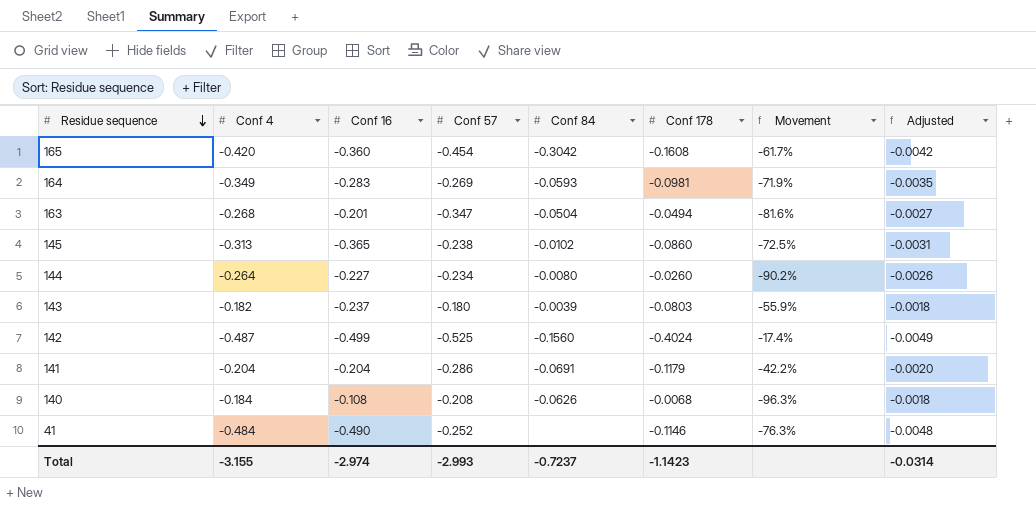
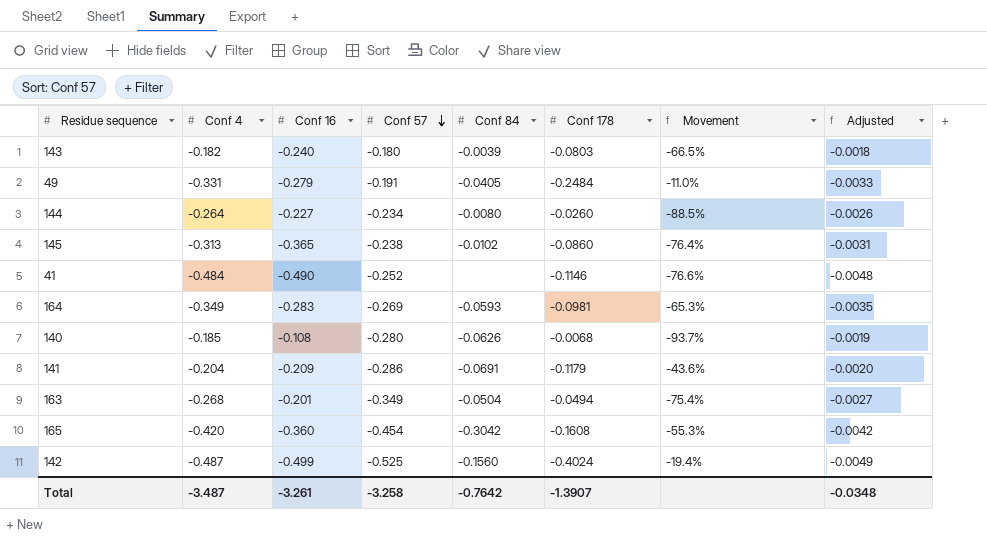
row order: Residue sequence descending -> Conf 57 descending
column Movement | formula: ([Conf 178] - [Conf 4]) / [Conf 4] -> ([Conf 178] - [Conf 16]) / [Conf 16]
143 | Conf 16: -0.237 -> -0.240
row 49: none -> -0.331 | -0.279 | -0.191 | -0.0405 | -0.2484 | -11.0% | -0.0033
140 | Conf 4: -0.184 -> -0.185
140 | Conf 57: -0.208 -> -0.280
140 | Adjusted: -0.0018 -> -0.0019
141 | Conf 16: -0.204 -> -0.209
163 | Conf 57: -0.347 -> -0.349
Total | Conf 4: -3.155 -> -3.487
Total | Conf 16: -2.974 -> -3.261
Total | Conf 57: -2.993 -> -3.258
Total | Conf 84: -0.7237 -> -0.7642
Total | Conf 178: -1.1423 -> -1.3907
Total | Adjusted: -0.0314 -> -0.0348

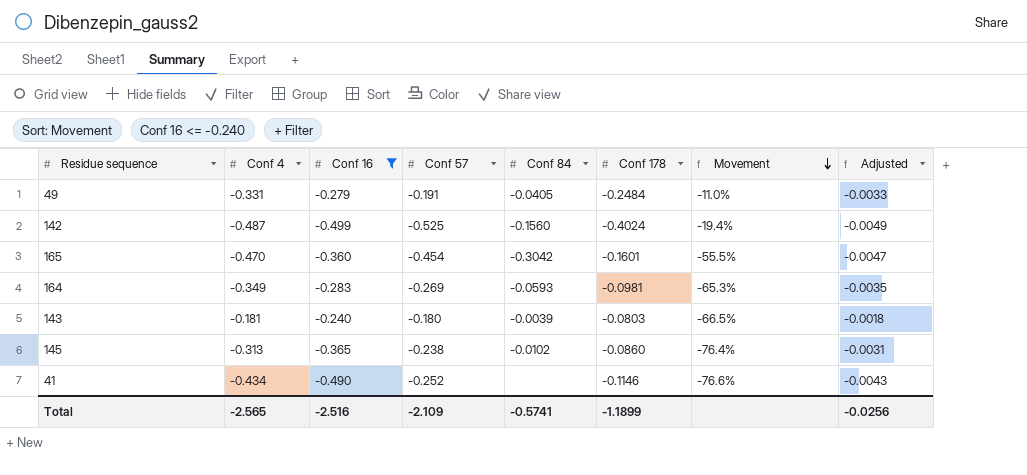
filter: none -> Conf 16 <= -0.240
row order: Conf 57 descending -> Movement descending
165 | Conf 4: -0.420 -> -0.470
165 | Conf 178: -0.1608 -> -0.1601
165 | Movement: -55.3% -> -55.5%
165 | Adjusted: -0.0042 -> -0.0047
143 | Conf 4: -0.182 -> -0.181
41 | Conf 4: -0.484 -> -0.434
41 | Adjusted: -0.0048 -> -0.0043
Total | Conf 4: -3.487 -> -2.565
Total | Conf 16: -3.261 -> -2.516
Total | Conf 57: -3.258 -> -2.109
Total | Conf 84: -0.7642 -> -0.5741
Total | Conf 178: -1.3907 -> -1.1899
Total | Adjusted: -0.0348 -> -0.0256

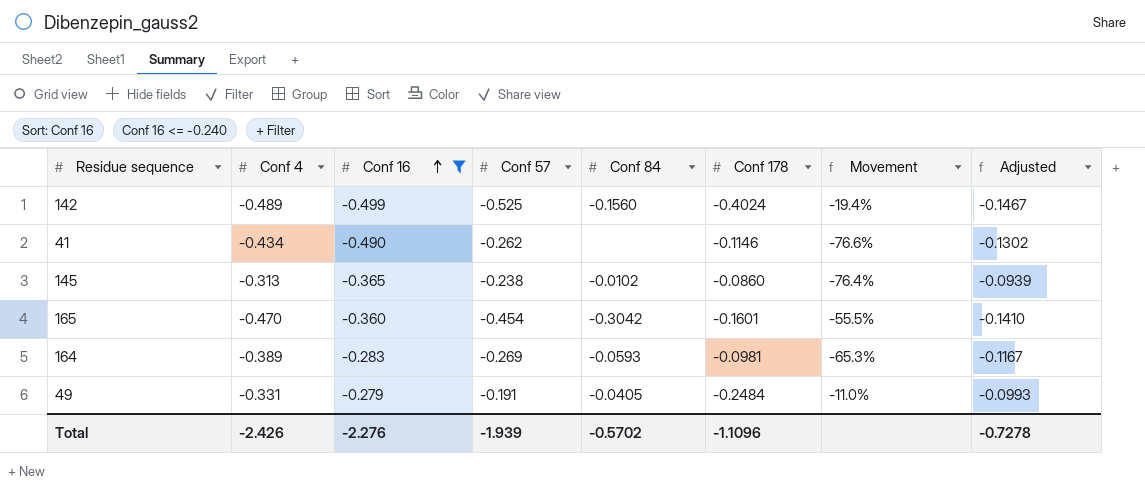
row order: Movement descending -> Conf 16 ascending
column Adjusted | formula: [Conf 4] * 0.01 -> [Conf 4] * 0.3
row 143: -0.181 | -0.240 | -0.180 | -0.0039 | -0.0803 | -66.5% | -0.0018 -> none
142 | Conf 4: -0.487 -> -0.489
41 | Conf 57: -0.252 -> -0.262
164 | Conf 4: -0.349 -> -0.389
Total | Conf 4: -2.565 -> -2.426
Total | Conf 16: -2.516 -> -2.276
Total | Conf 57: -2.109 -> -1.939
Total | Conf 84: -0.5741 -> -0.5702
Total | Conf 178: -1.1899 -> -1.1096
Total | Adjusted: -0.0256 -> -0.7278

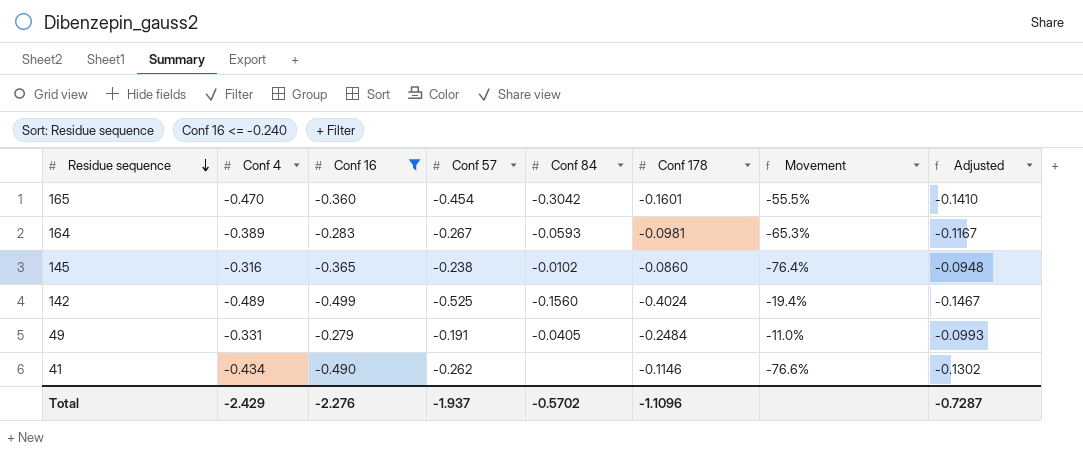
row order: Conf 16 ascending -> Residue sequence descending
164 | Conf 57: -0.269 -> -0.267
145 | Conf 4: -0.313 -> -0.316
145 | Adjusted: -0.0939 -> -0.0948
Total | Conf 4: -2.426 -> -2.429
Total | Conf 57: -1.939 -> -1.937
Total | Adjusted: -0.7278 -> -0.7287

